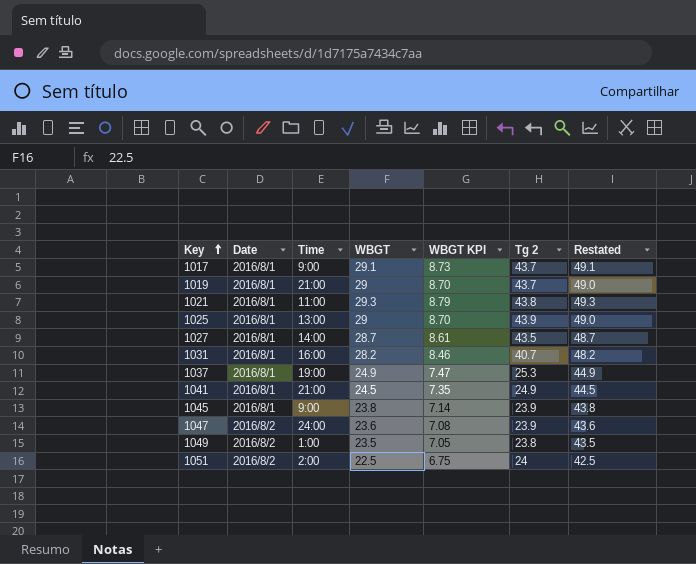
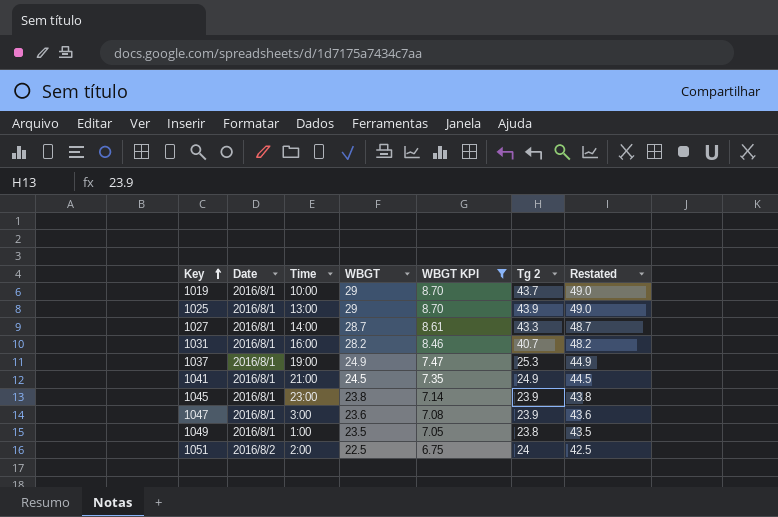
filter: none -> WBGT KPI <= 8.70
1019 | Time: 21:00 -> 10:00
1027 | Tg 2: 43.5 -> 43.3
1045 | Time: 9:00 -> 23:00
1047 | Date: 2016/8/2 -> 2016/8/1
1047 | Time: 24:00 -> 3:00
1049 | Date: 2016/8/2 -> 2016/8/1

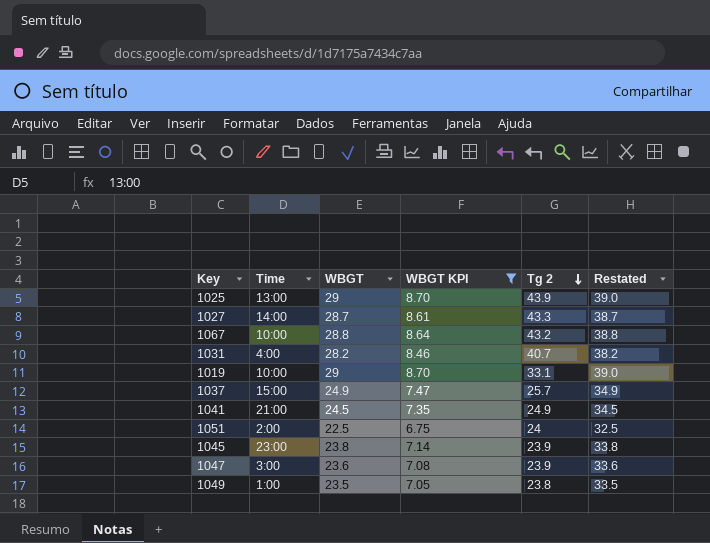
row order: Key ascending -> Tg 2 descending
column Date | position: 2 -> none
column Restated | formula: [WBGT] + 20 -> [WBGT] + 10
row 1067: none -> 10:00 | 28.8 | 8.64 | 43.2 | 38.8
1031 | Time: 16:00 -> 4:00
1019 | Tg 2: 43.7 -> 33.1
1037 | Time: 19:00 -> 15:00
1037 | Tg 2: 25.3 -> 25.7

